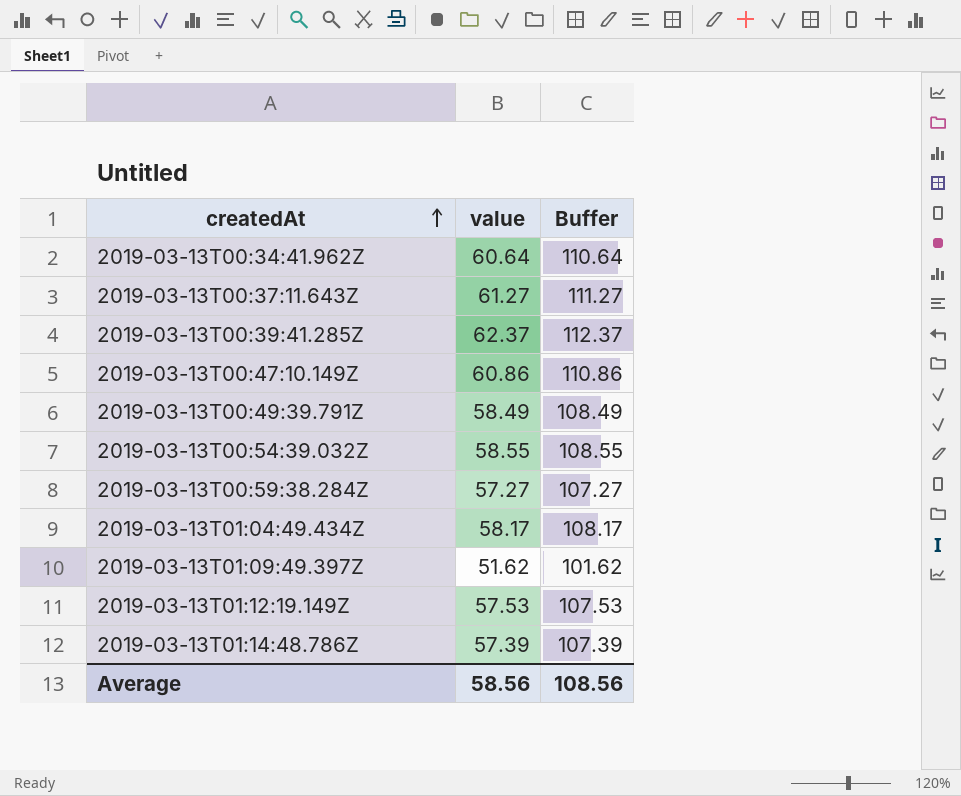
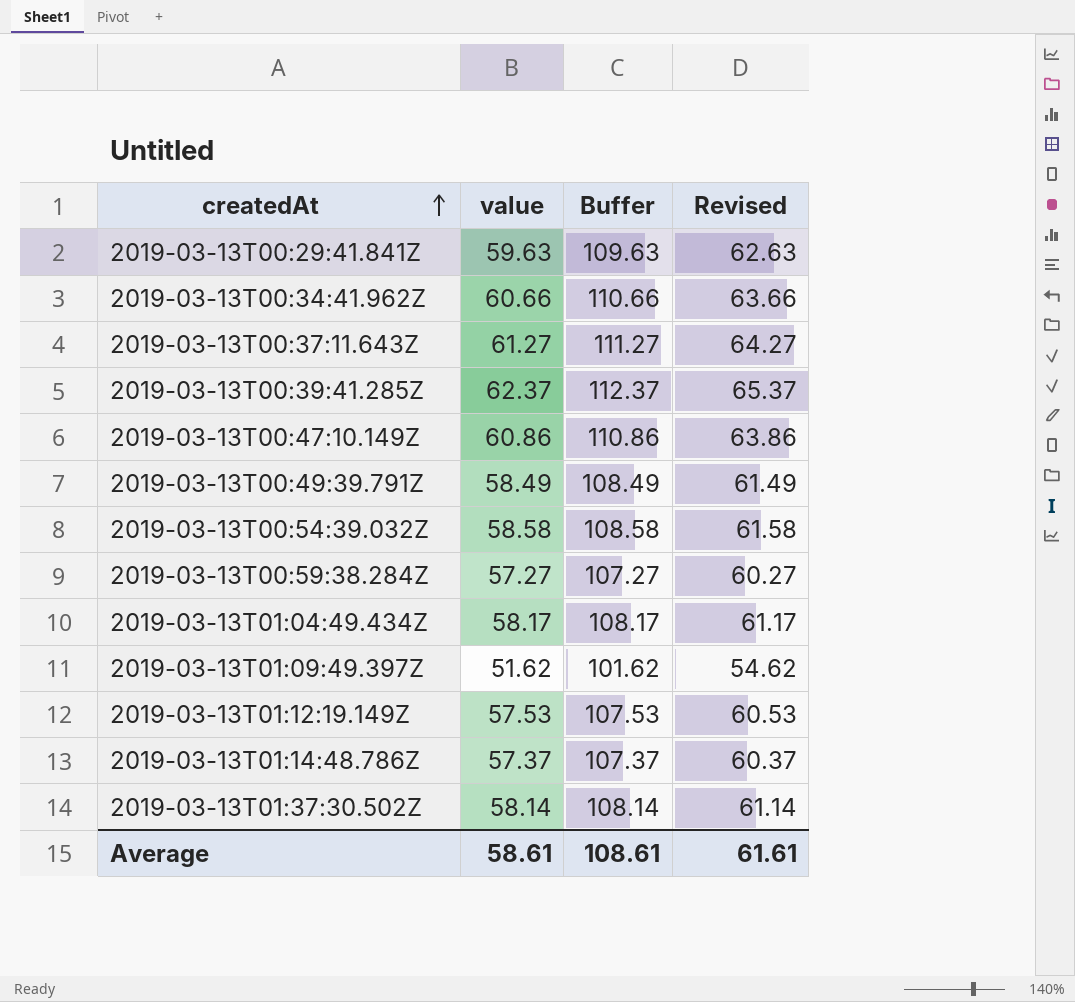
column Revised | formula: none -> [value] + 3
row 2019-03-13T00:29:41.841Z: none -> 59.63 | 109.63 | 62.63
2019-03-13T00:34:41.962Z | value: 60.64 -> 60.66
2019-03-13T00:34:41.962Z | Buffer: 110.64 -> 110.66
2019-03-13T00:54:39.032Z | value: 58.55 -> 58.58
2019-03-13T00:54:39.032Z | Buffer: 108.55 -> 108.58
2019-03-13T01:14:48.786Z | value: 57.39 -> 57.37
2019-03-13T01:14:48.786Z | Buffer: 107.39 -> 107.37
row 2019-03-13T01:37:30.502Z: none -> 58.14 | 108.14 | 61.14
Average | value: 58.56 -> 58.61
Average | Buffer: 108.56 -> 108.61

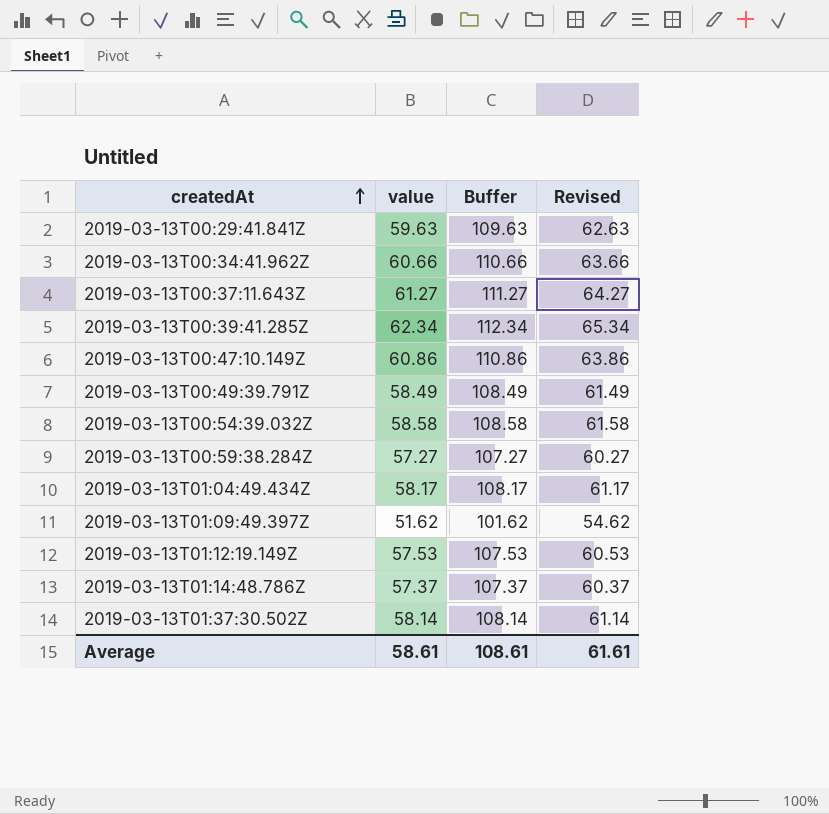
2019-03-13T00:39:41.285Z | value: 62.37 -> 62.34
2019-03-13T00:39:41.285Z | Buffer: 112.37 -> 112.34
2019-03-13T00:39:41.285Z | Revised: 65.37 -> 65.34

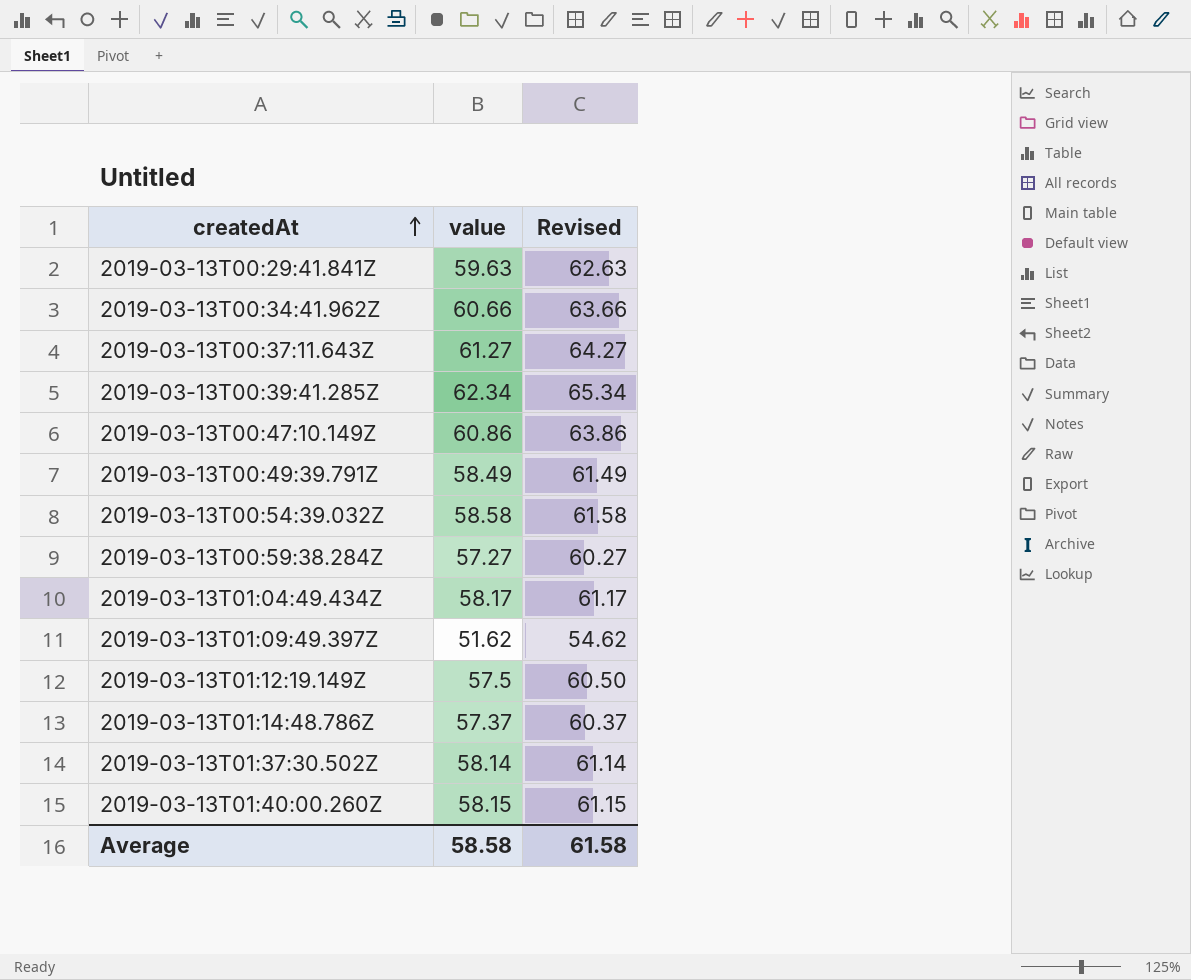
column Buffer | formula: [value] + 50 -> none
2019-03-13T01:12:19.149Z | value: 57.53 -> 57.5
2019-03-13T01:12:19.149Z | Revised: 60.53 -> 60.50
row 2019-03-13T01:40:00.260Z: none -> 58.15 | 61.15
Average | value: 58.61 -> 58.58
Average | Revised: 61.61 -> 61.58

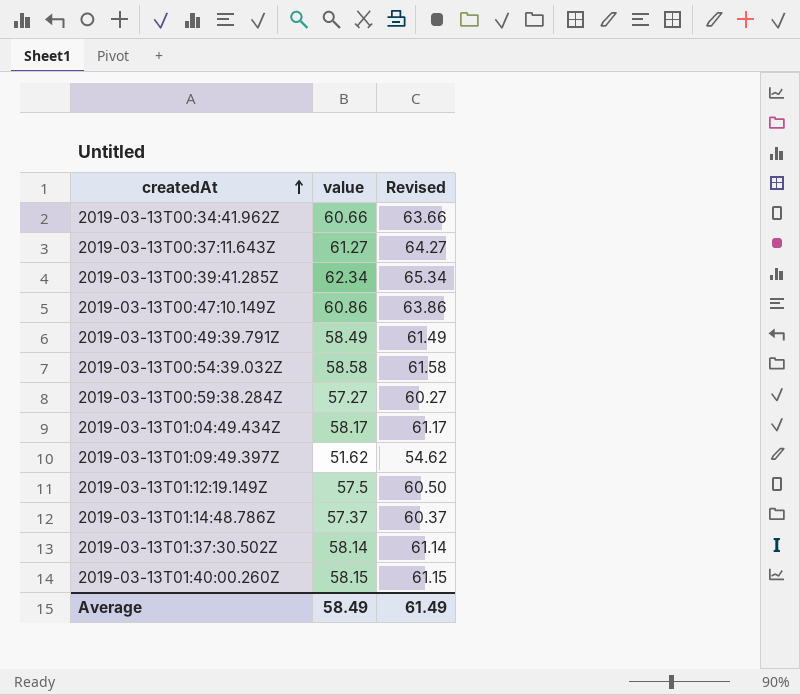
row 2019-03-13T00:29:41.841Z: 59.63 | 62.63 -> none
Average | value: 58.58 -> 58.49
Average | Revised: 61.58 -> 61.49

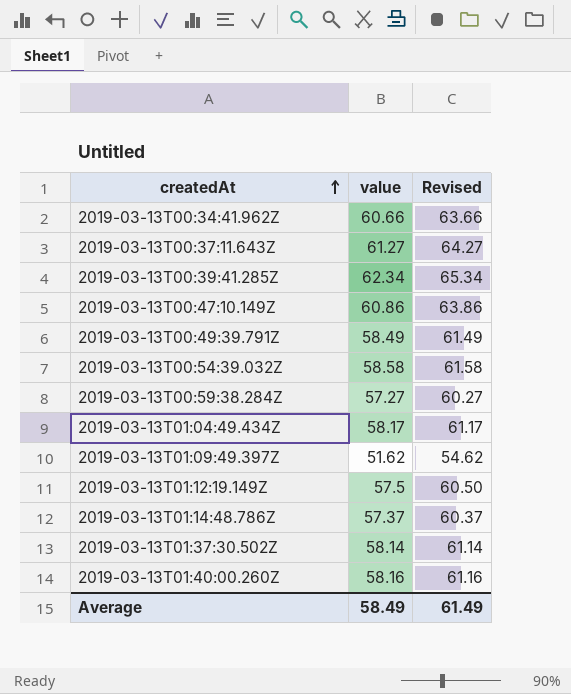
2019-03-13T01:40:00.260Z | value: 58.15 -> 58.16
2019-03-13T01:40:00.260Z | Revised: 61.15 -> 61.16

